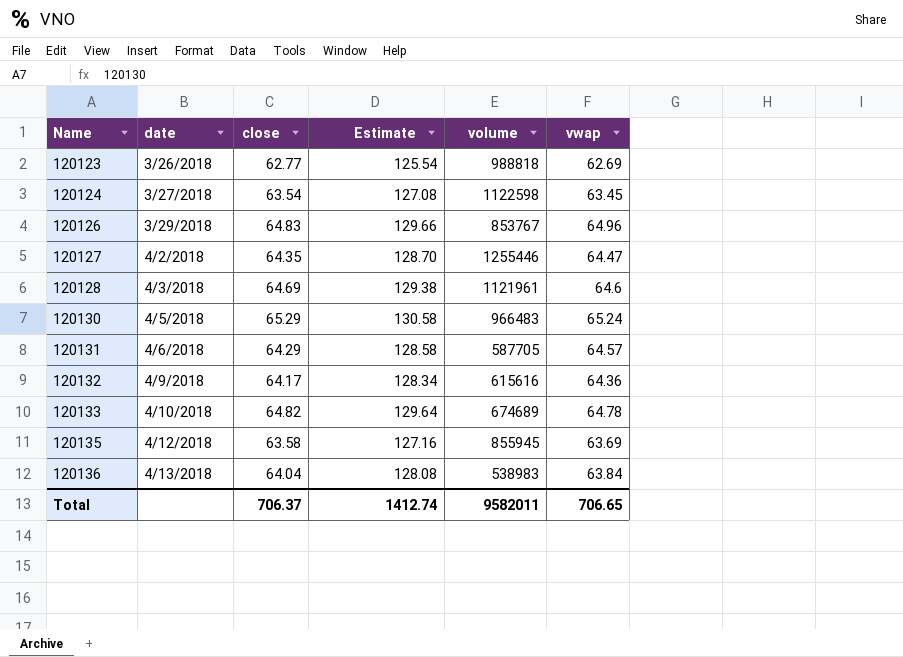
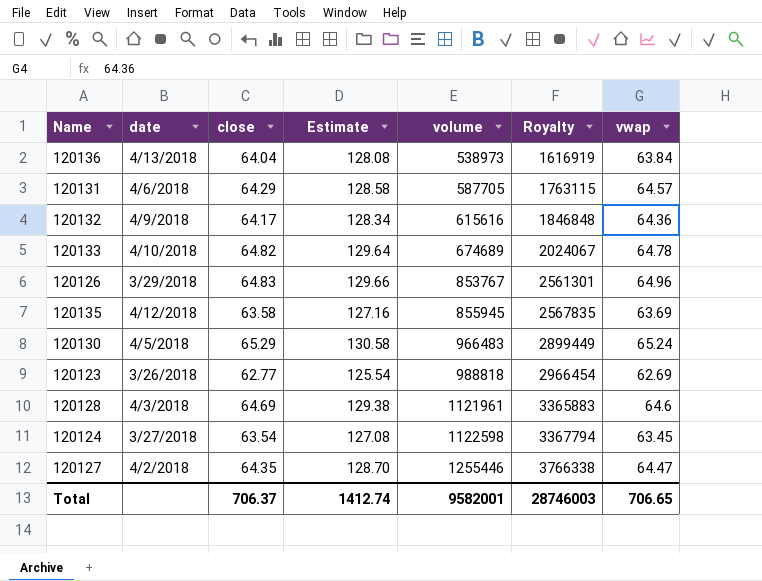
row order: Name ascending -> volume ascending
column Royalty | formula: none -> [volume] * 3
120136 | volume: 538983 -> 538973
Total | volume: 9582011 -> 9582001

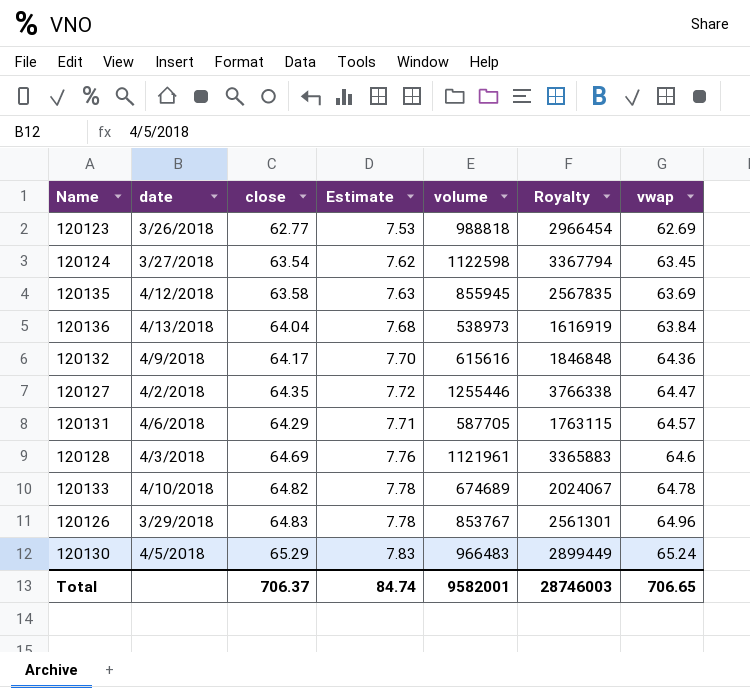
row order: volume ascending -> vwap ascending
column Estimate | formula: [close] * 2 -> [close] * 0.12
Total | Estimate: 1412.74 -> 84.74

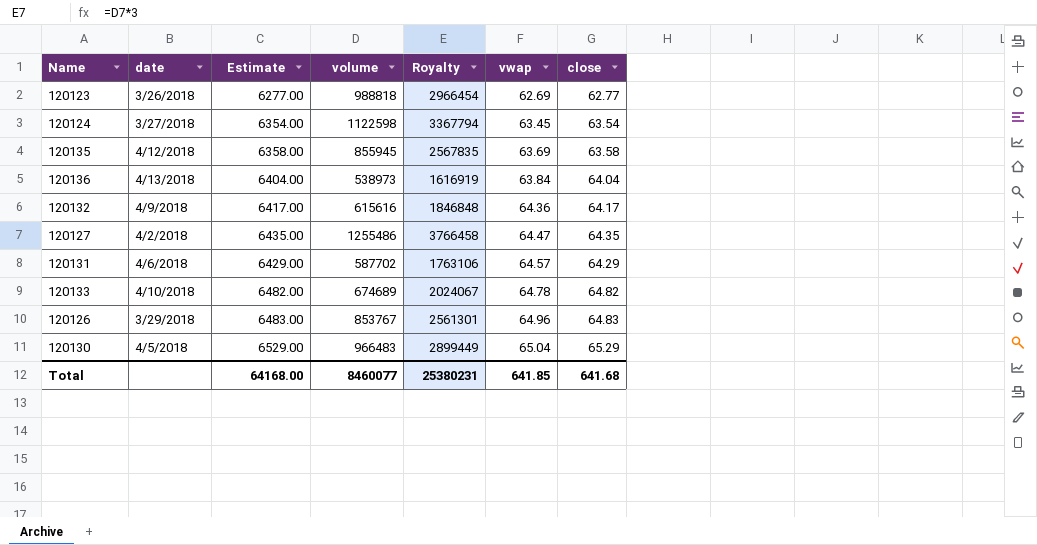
column Estimate | formula: [close] * 0.12 -> [close] * 100
column close | position: 3 -> 7
row 120128: 4/3/2018 | 64.69 | 7.76 | 1121961 | 3365883 | 64.6 -> none
120127 | volume: 1255446 -> 1255486
120127 | Royalty: 3766338 -> 3766458
120131 | volume: 587705 -> 587702
120131 | Royalty: 1763115 -> 1763106
120130 | vwap: 65.24 -> 65.04
Total | Estimate: 84.74 -> 64168.00
Total | volume: 9582001 -> 8460077
Total | Royalty: 28746003 -> 25380231
Total | vwap: 706.65 -> 641.85
Total | close: 706.37 -> 641.68

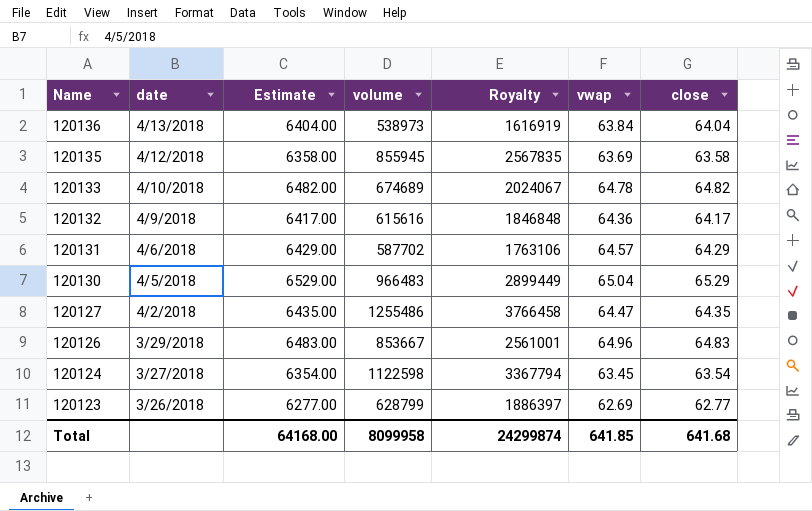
row order: vwap ascending -> Name descending
120126 | volume: 853767 -> 853667
120126 | Royalty: 2561301 -> 2561001
120123 | volume: 988818 -> 628799
120123 | Royalty: 2966454 -> 1886397
Total | volume: 8460077 -> 8099958
Total | Royalty: 25380231 -> 24299874

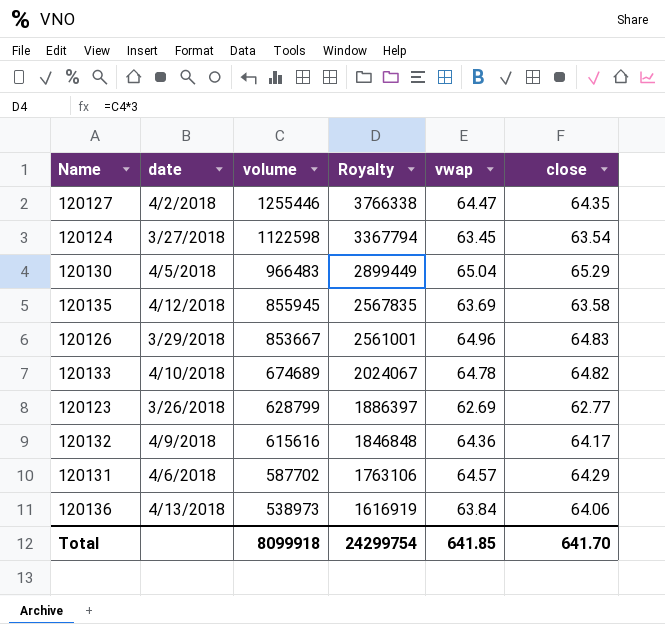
row order: Name descending -> volume descending
column Estimate | formula: [close] * 100 -> none
120127 | volume: 1255486 -> 1255446
120127 | Royalty: 3766458 -> 3766338
120136 | close: 64.04 -> 64.06
Total | volume: 8099958 -> 8099918
Total | Royalty: 24299874 -> 24299754
Total | close: 641.68 -> 641.70

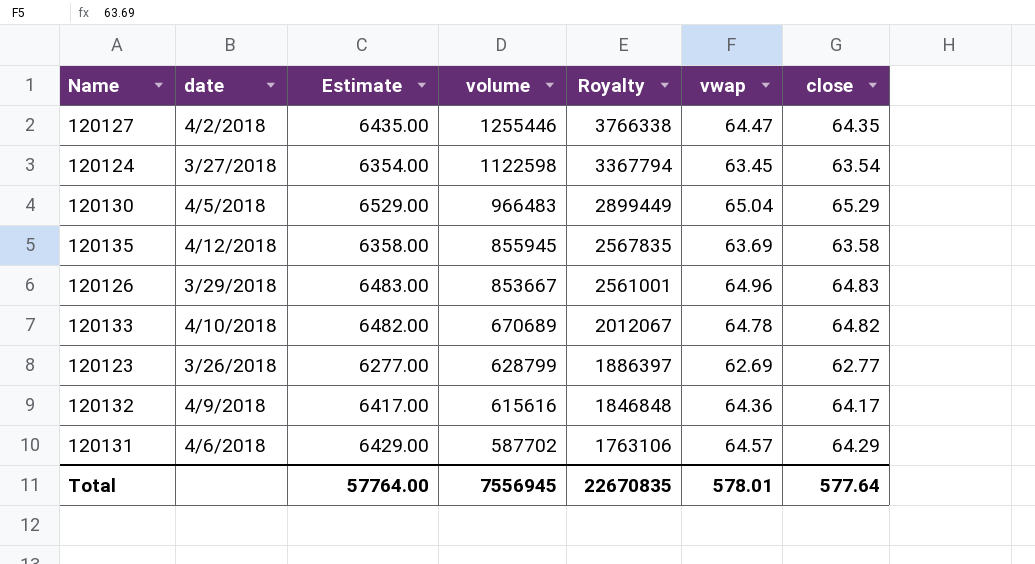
column Estimate | formula: none -> [close] * 100
row 120136: 4/13/2018 | 538973 | 1616919 | 63.84 | 64.06 -> none
120133 | volume: 674689 -> 670689
120133 | Royalty: 2024067 -> 2012067
Total | volume: 8099918 -> 7556945
Total | Royalty: 24299754 -> 22670835
Total | vwap: 641.85 -> 578.01
Total | close: 641.70 -> 577.64

